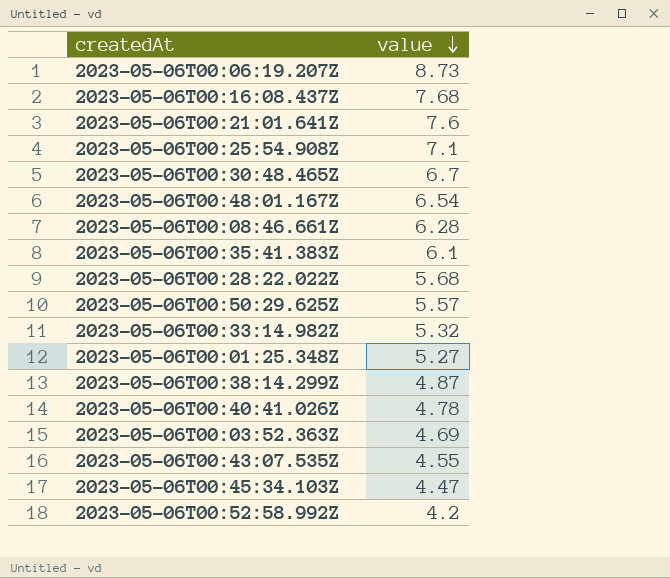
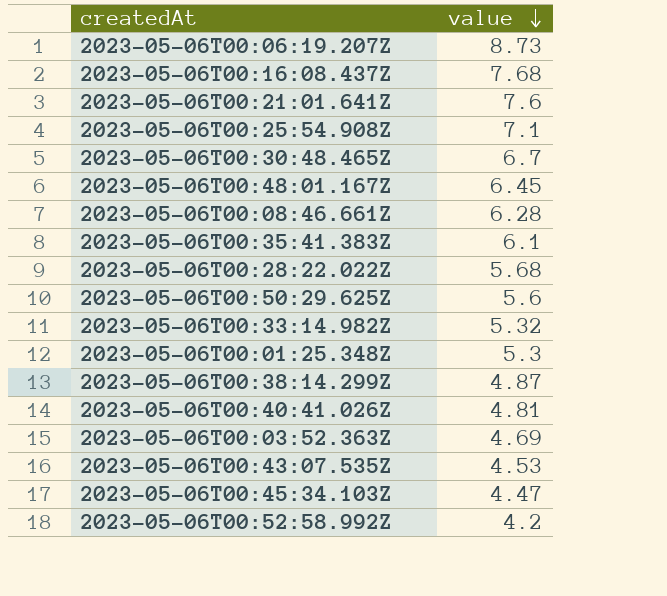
2023-05-06T00:48:01.167Z | value: 6.54 -> 6.45
2023-05-06T00:50:29.625Z | value: 5.57 -> 5.6
2023-05-06T00:01:25.348Z | value: 5.27 -> 5.3
2023-05-06T00:40:41.026Z | value: 4.78 -> 4.81
2023-05-06T00:43:07.535Z | value: 4.55 -> 4.53

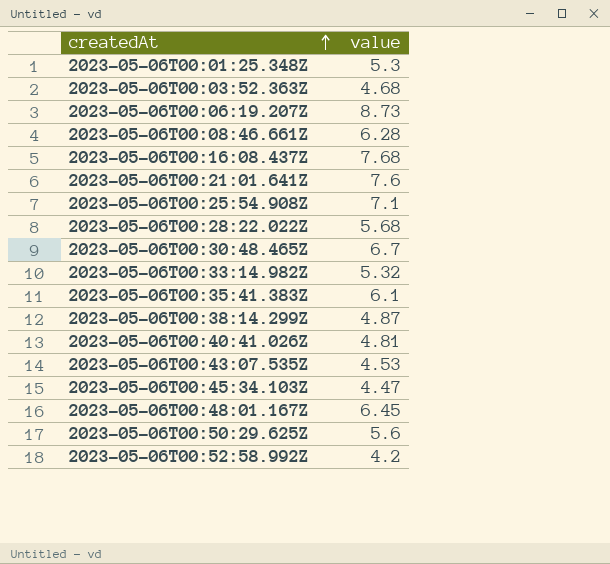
row order: value descending -> createdAt ascending
2023-05-06T00:03:52.363Z | value: 4.69 -> 4.68

